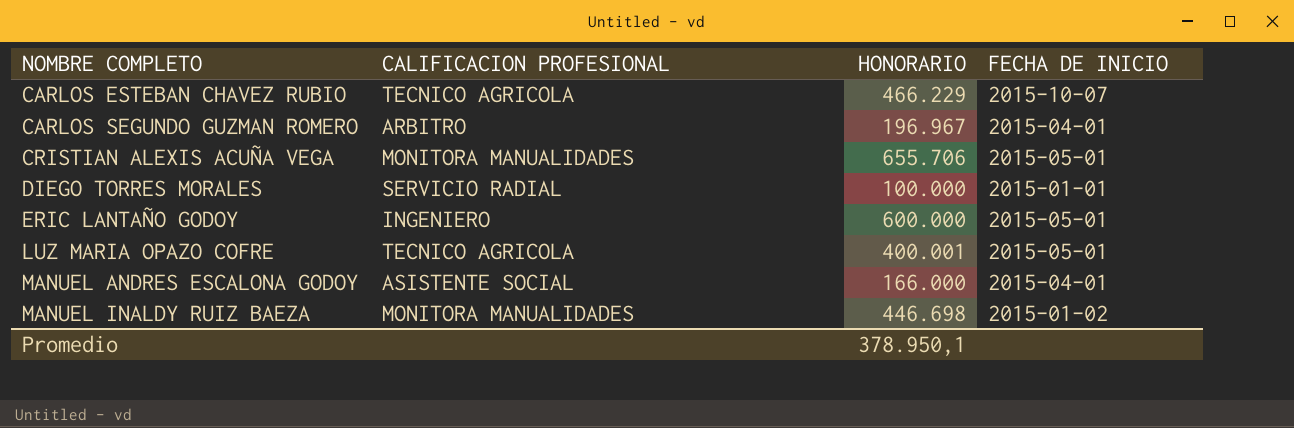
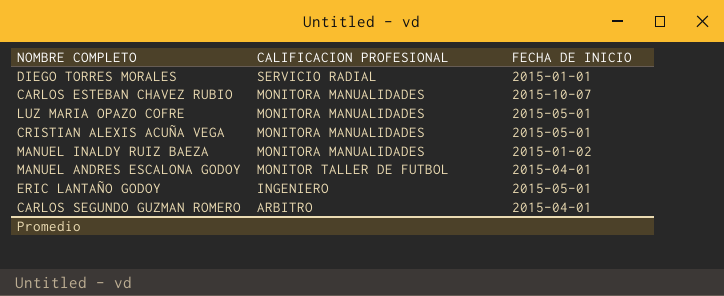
row order: NOMBRE COMPLETO ascending -> CALIFICACION PROFESIONAL descending
column HONORARIO | position: 3 -> none
CARLOS ESTEBAN CHAVEZ RUBIO | CALIFICACION PROFESIONAL: TECNICO AGRICOLA -> MONITORA MANUALIDADES
LUZ MARIA OPAZO COFRE | CALIFICACION PROFESIONAL: TECNICO AGRICOLA -> MONITORA MANUALIDADES
MANUEL ANDRES ESCALONA GODOY | CALIFICACION PROFESIONAL: ASISTENTE SOCIAL -> MONITOR TALLER DE FUTBOL

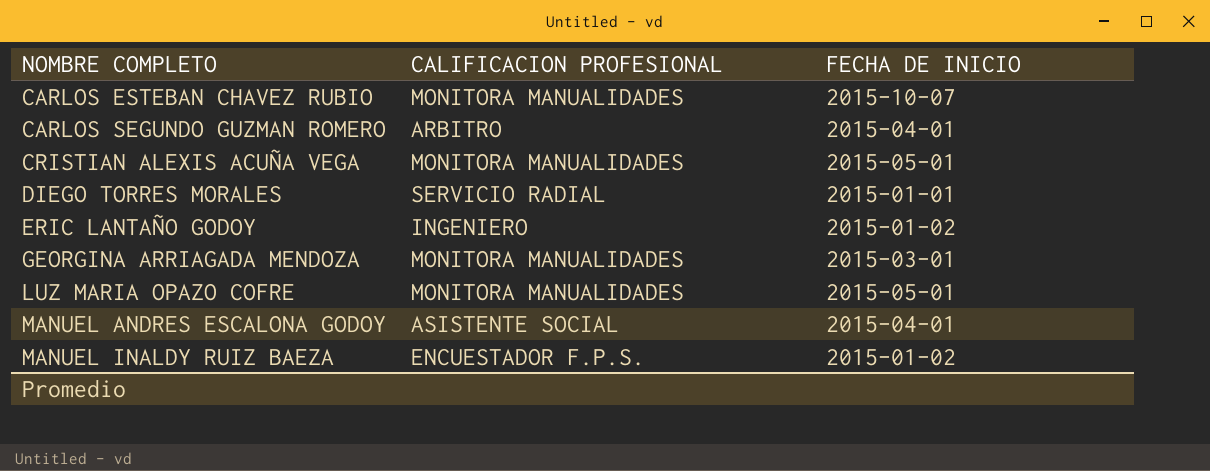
row order: CALIFICACION PROFESIONAL descending -> NOMBRE COMPLETO ascending
ERIC LANTAÑO GODOY | FECHA DE INICIO: 2015-05-01 -> 2015-01-02
row GEORGINA ARRIAGADA MENDOZA: none -> MONITORA MANUALIDADES | 2015-03-01
MANUEL ANDRES ESCALONA GODOY | CALIFICACION PROFESIONAL: MONITOR TALLER DE FUTBOL -> ASISTENTE SOCIAL
MANUEL INALDY RUIZ BAEZA | CALIFICACION PROFESIONAL: MONITORA MANUALIDADES -> ENCUESTADOR F.P.S.

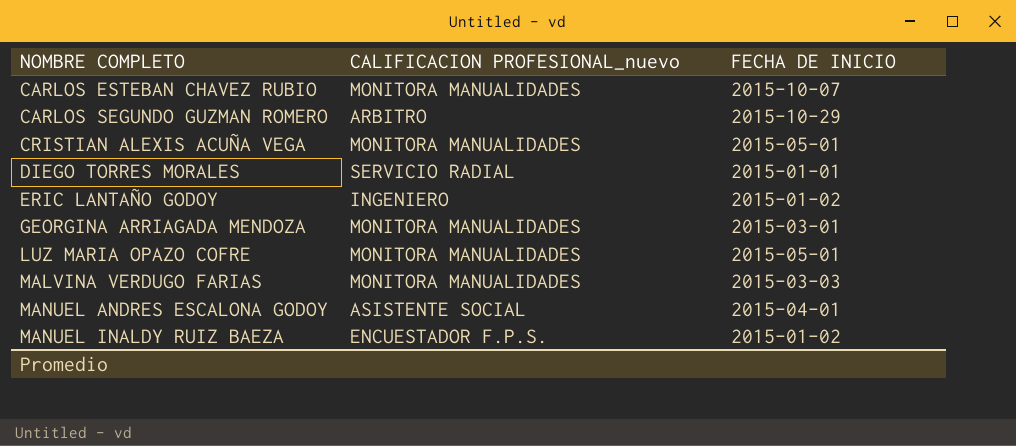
column name: CALIFICACION PROFESIONAL -> CALIFICACION PROFESIONAL_nuevo
CARLOS SEGUNDO GUZMAN ROMERO | FECHA DE INICIO: 2015-04-01 -> 2015-10-29
row MALVINA VERDUGO FARIAS: none -> MONITORA MANUALIDADES | 2015-03-03

